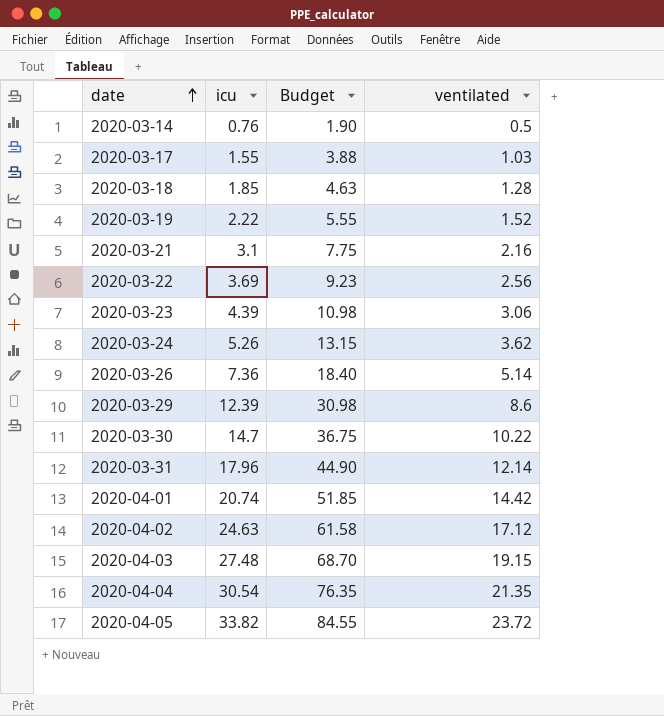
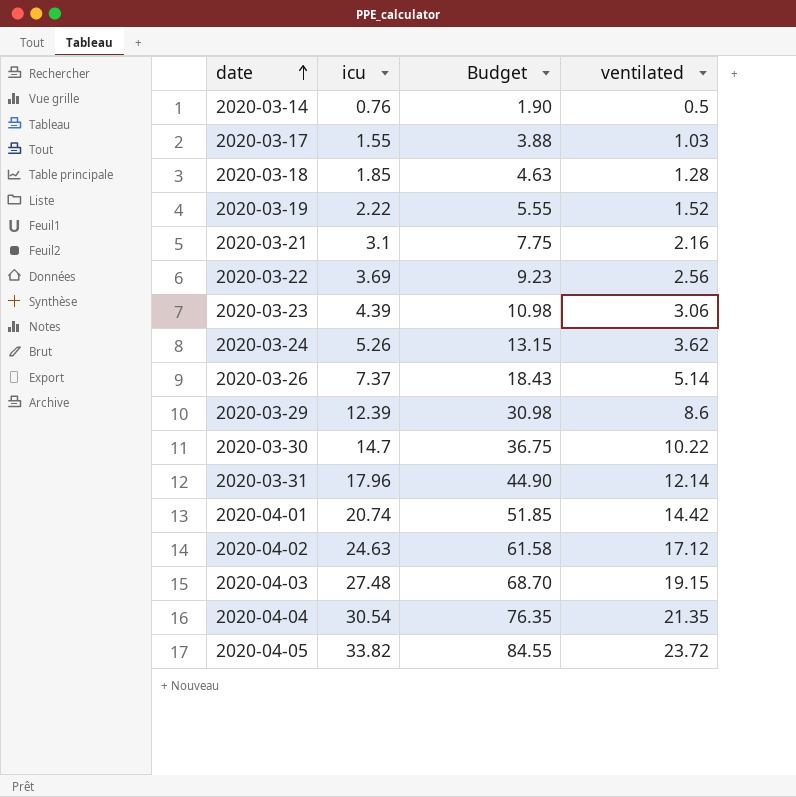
2020-03-26 | icu: 7.36 -> 7.37
2020-03-26 | Budget: 18.40 -> 18.43

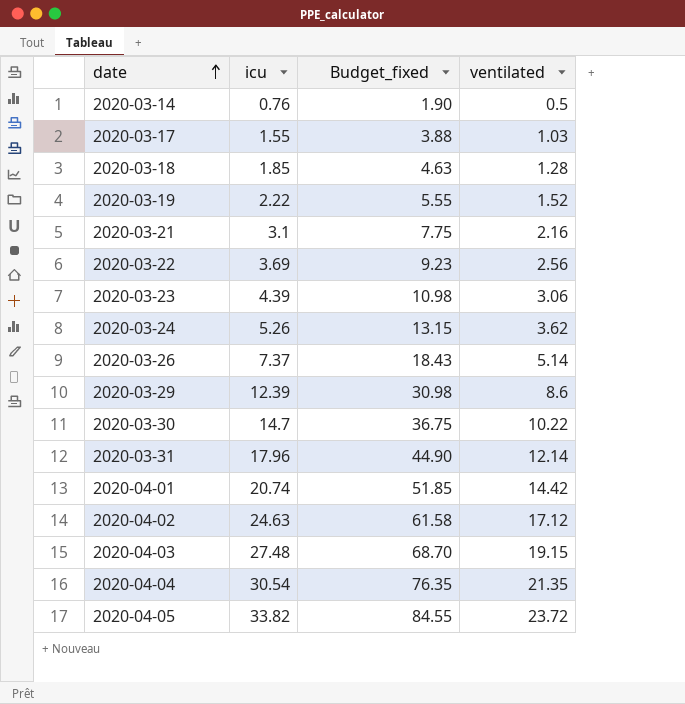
column name: Budget -> Budget_fixed

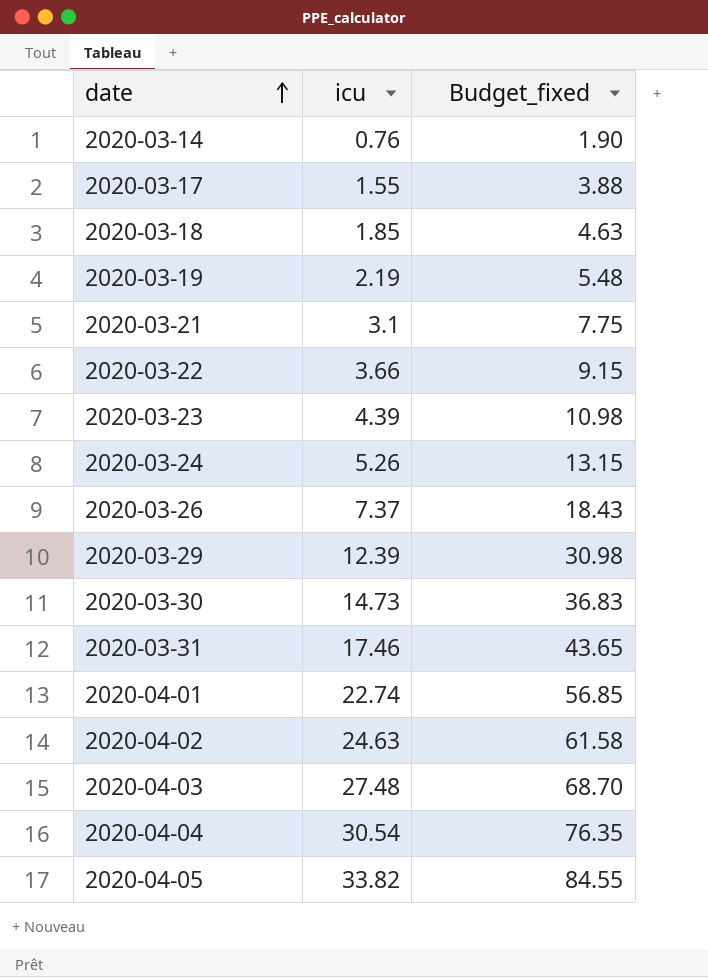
column ventilated | position: 4 -> none
2020-03-19 | icu: 2.22 -> 2.19
2020-03-19 | Budget_fixed: 5.55 -> 5.48
2020-03-22 | icu: 3.69 -> 3.66
2020-03-22 | Budget_fixed: 9.23 -> 9.15
2020-03-30 | icu: 14.7 -> 14.73
2020-03-30 | Budget_fixed: 36.75 -> 36.83
2020-03-31 | icu: 17.96 -> 17.46
2020-03-31 | Budget_fixed: 44.90 -> 43.65
2020-04-01 | icu: 20.74 -> 22.74
2020-04-01 | Budget_fixed: 51.85 -> 56.85

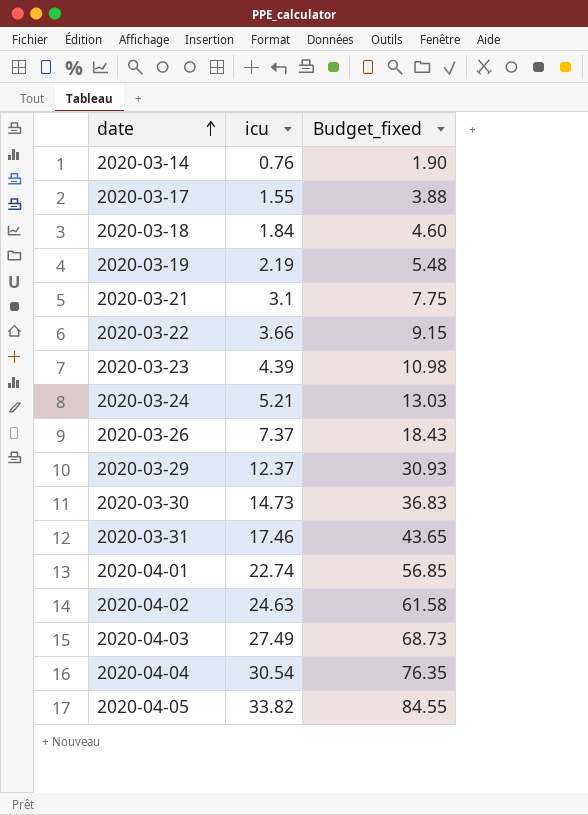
2020-03-18 | icu: 1.85 -> 1.84
2020-03-18 | Budget_fixed: 4.63 -> 4.60
2020-03-24 | icu: 5.26 -> 5.21
2020-03-24 | Budget_fixed: 13.15 -> 13.03
2020-03-29 | icu: 12.39 -> 12.37
2020-03-29 | Budget_fixed: 30.98 -> 30.93
2020-04-03 | icu: 27.48 -> 27.49
2020-04-03 | Budget_fixed: 68.70 -> 68.73

